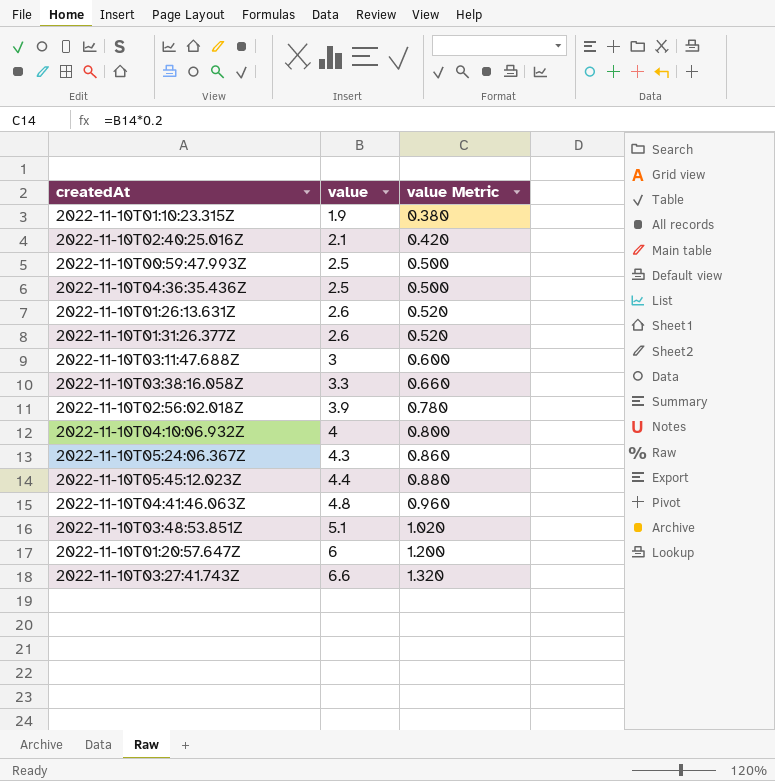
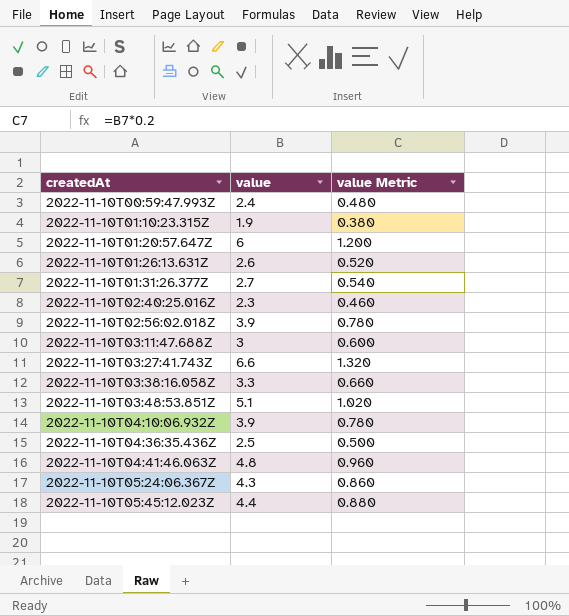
row order: value ascending -> createdAt ascending
2022-11-10T00:59:47.993Z | value: 2.5 -> 2.4
2022-11-10T00:59:47.993Z | value Metric: 0.500 -> 0.480
2022-11-10T01:31:26.377Z | value: 2.6 -> 2.7
2022-11-10T01:31:26.377Z | value Metric: 0.520 -> 0.540
2022-11-10T02:40:25.016Z | value: 2.1 -> 2.3
2022-11-10T02:40:25.016Z | value Metric: 0.420 -> 0.460
2022-11-10T04:10:06.932Z | value: 4 -> 3.9
2022-11-10T04:10:06.932Z | value Metric: 0.800 -> 0.780

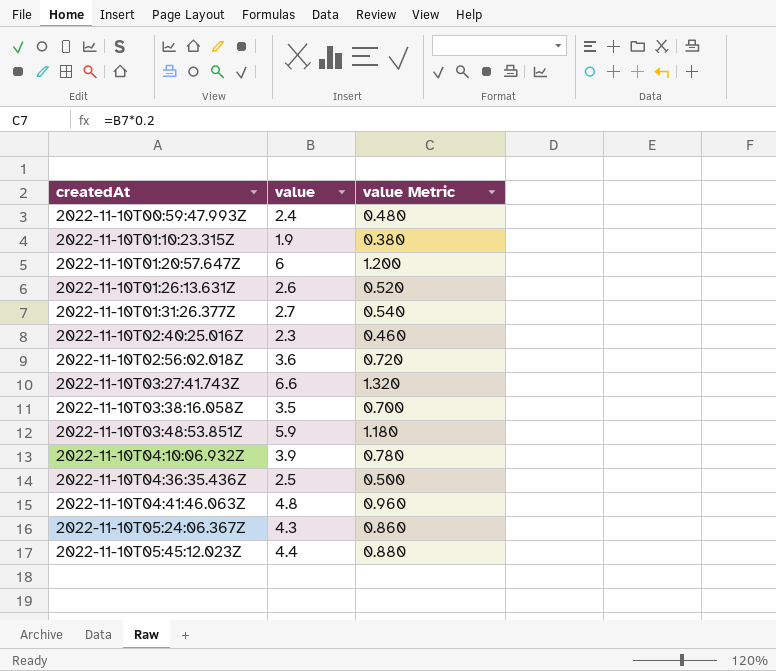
row 2022-11-10T03:11:47.688Z: 3 | 0.600 -> none
2022-11-10T02:56:02.018Z | value: 3.9 -> 3.6
2022-11-10T02:56:02.018Z | value Metric: 0.780 -> 0.720
2022-11-10T03:38:16.058Z | value: 3.3 -> 3.5
2022-11-10T03:38:16.058Z | value Metric: 0.660 -> 0.700
2022-11-10T03:48:53.851Z | value: 5.1 -> 5.9
2022-11-10T03:48:53.851Z | value Metric: 1.020 -> 1.180

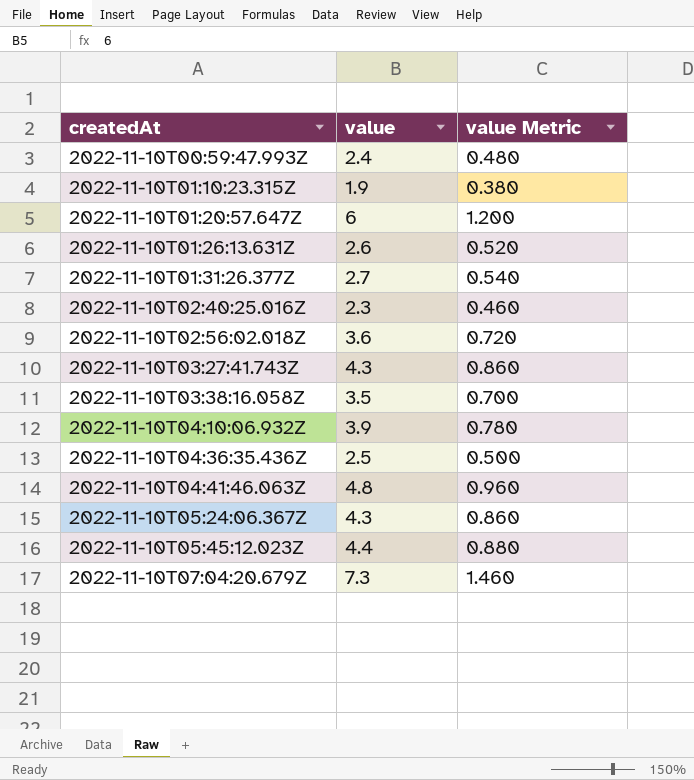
row 2022-11-10T03:48:53.851Z: 5.9 | 1.180 -> none
2022-11-10T03:27:41.743Z | value: 6.6 -> 4.3
2022-11-10T03:27:41.743Z | value Metric: 1.320 -> 0.860
row 2022-11-10T07:04:20.679Z: none -> 7.3 | 1.460

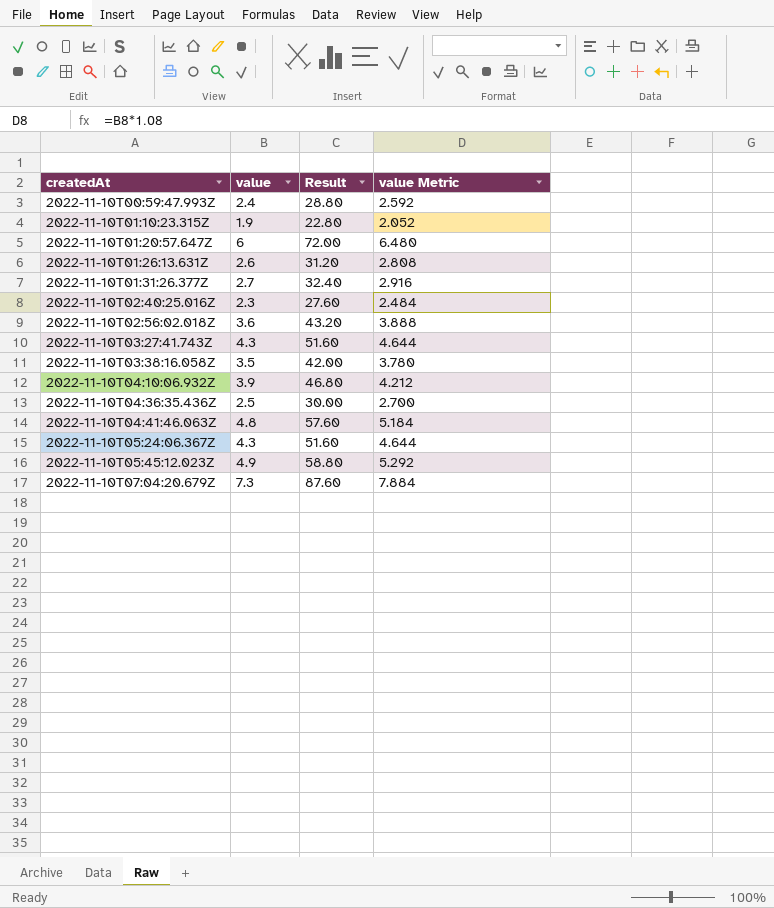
column Result | formula: none -> [value] * 12
column value Metric | formula: [value] * 0.2 -> [value] * 1.08
2022-11-10T05:45:12.023Z | value: 4.4 -> 4.9

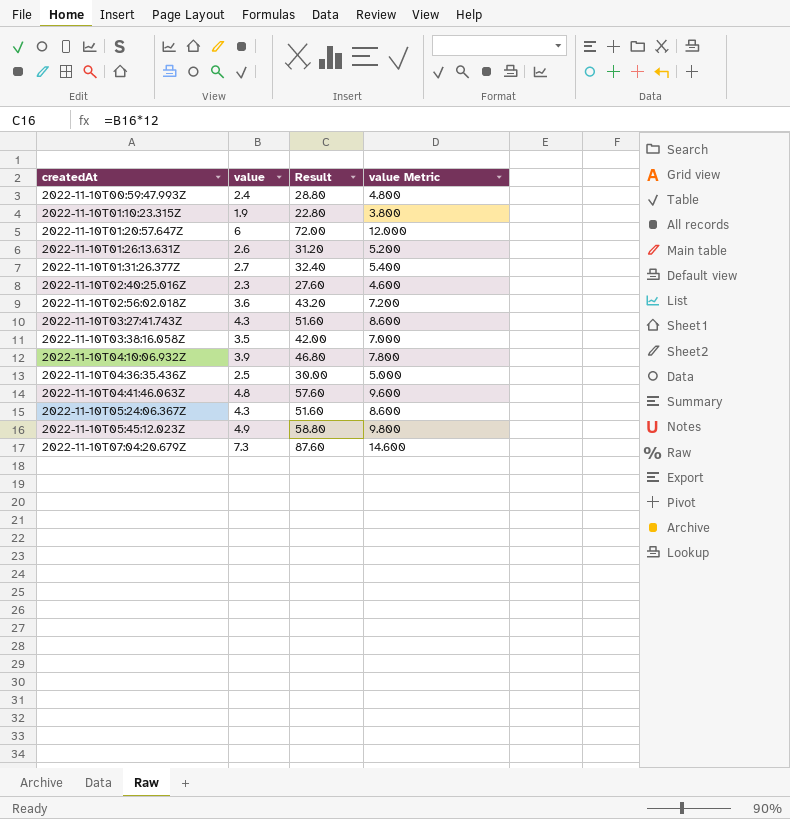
column value Metric | formula: [value] * 1.08 -> [value] * 2

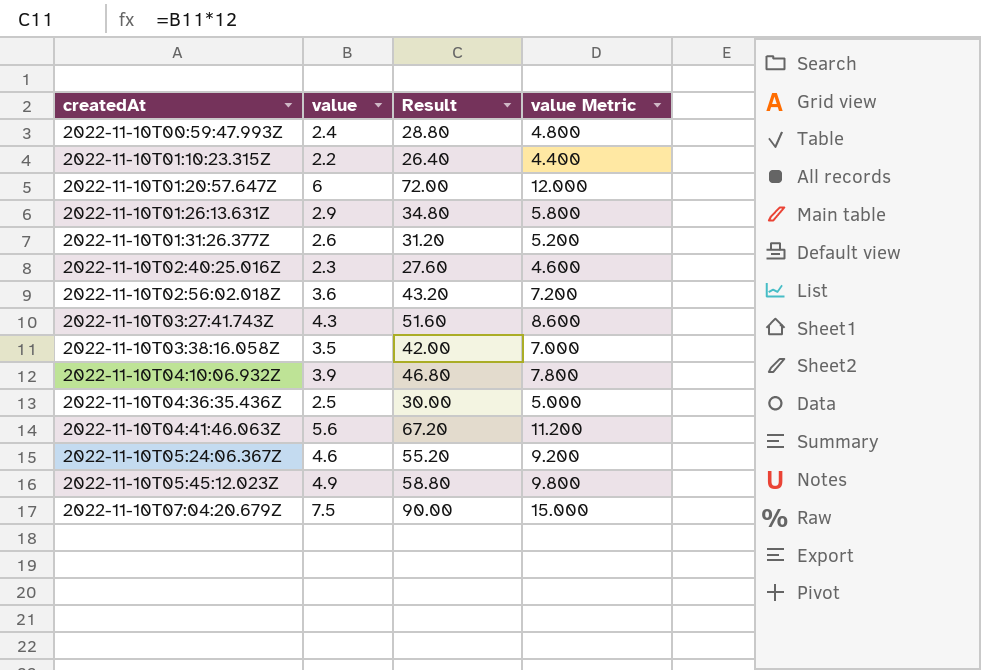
2022-11-10T01:10:23.315Z | value: 1.9 -> 2.2
2022-11-10T01:10:23.315Z | Result: 22.80 -> 26.40
2022-11-10T01:10:23.315Z | value Metric: 3.800 -> 4.400
2022-11-10T01:26:13.631Z | value: 2.6 -> 2.9
2022-11-10T01:26:13.631Z | Result: 31.20 -> 34.80
2022-11-10T01:26:13.631Z | value Metric: 5.200 -> 5.800
2022-11-10T01:31:26.377Z | value: 2.7 -> 2.6
2022-11-10T01:31:26.377Z | Result: 32.40 -> 31.20
2022-11-10T01:31:26.377Z | value Metric: 5.400 -> 5.200
2022-11-10T04:41:46.063Z | value: 4.8 -> 5.6
2022-11-10T04:41:46.063Z | Result: 57.60 -> 67.20
2022-11-10T04:41:46.063Z | value Metric: 9.600 -> 11.200
2022-11-10T05:24:06.367Z | value: 4.3 -> 4.6
2022-11-10T05:24:06.367Z | Result: 51.60 -> 55.20
2022-11-10T05:24:06.367Z | value Metric: 8.600 -> 9.200
2022-11-10T07:04:20.679Z | value: 7.3 -> 7.5
2022-11-10T07:04:20.679Z | Result: 87.60 -> 90.00
2022-11-10T07:04:20.679Z | value Metric: 14.600 -> 15.000

